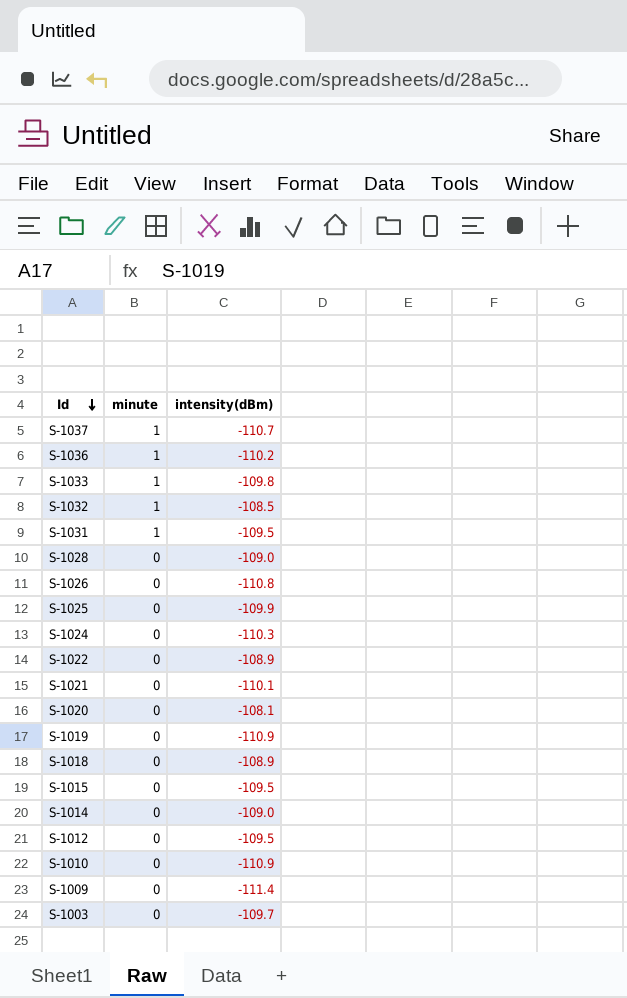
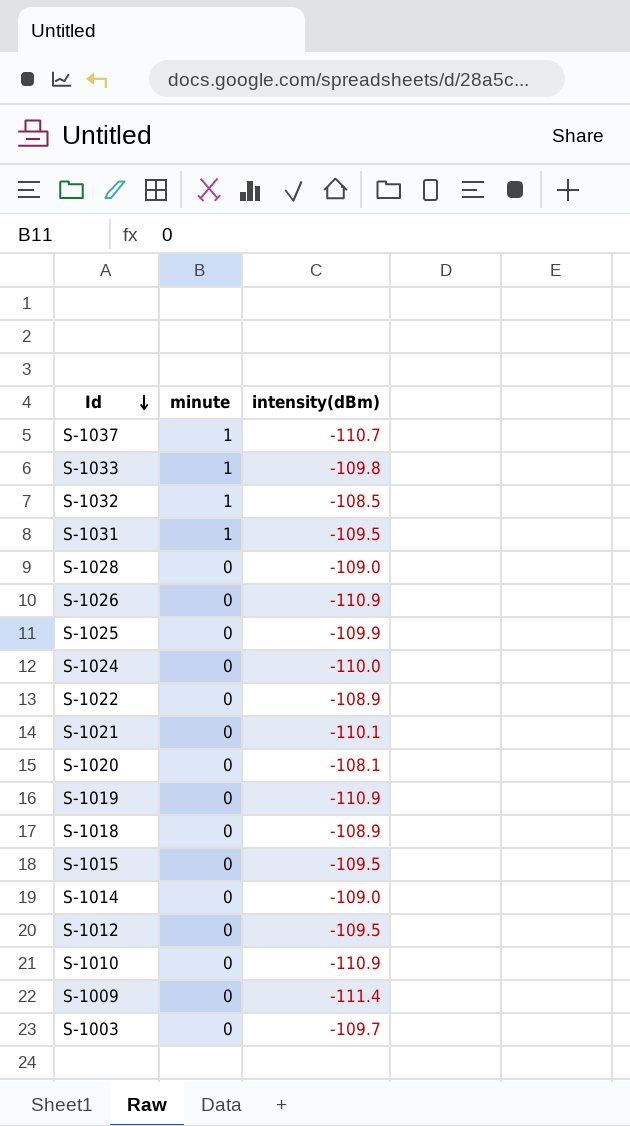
row S-1036: 1 | -110.2 -> none
S-1026 | intensity(dBm): -110.8 -> -110.9
S-1024 | intensity(dBm): -110.3 -> -110.0

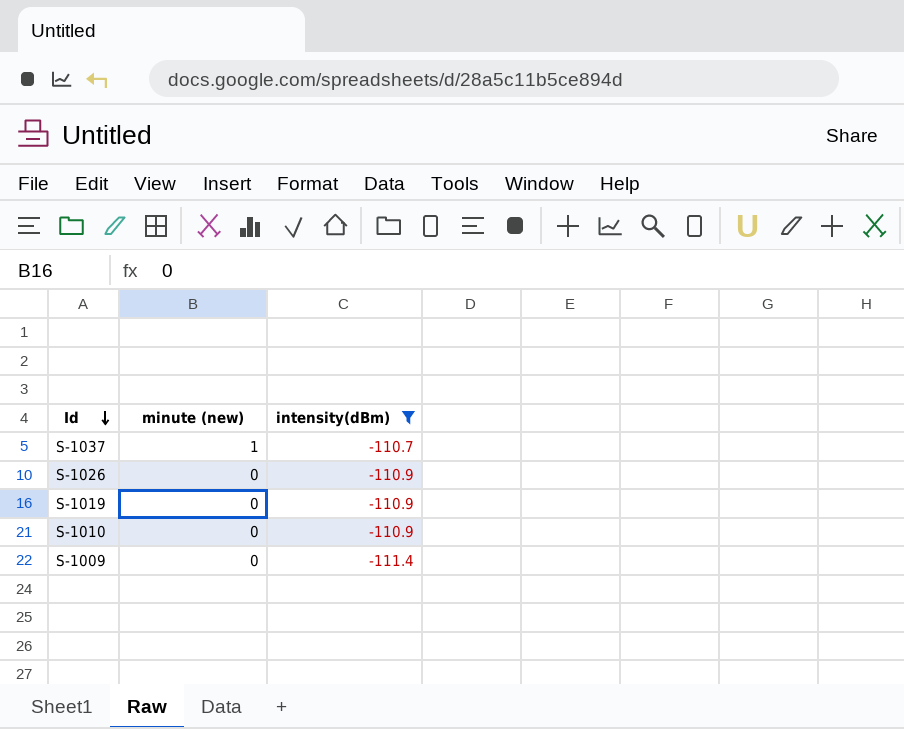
filter: none -> intensity(dBm) <= -110.7
column name: minute -> minute (new)

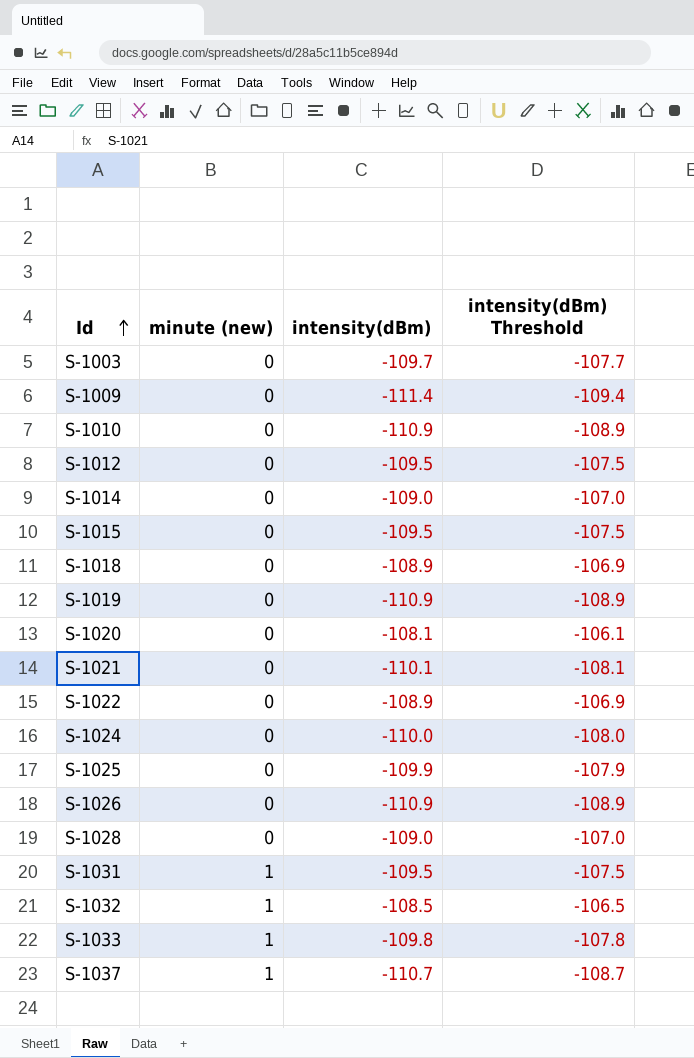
filter: intensity(dBm) <= -110.7 -> none
row order: Id descending -> Id ascending
column intensity(dBm) Threshold | formula: none -> [intensity(dBm)] + 2

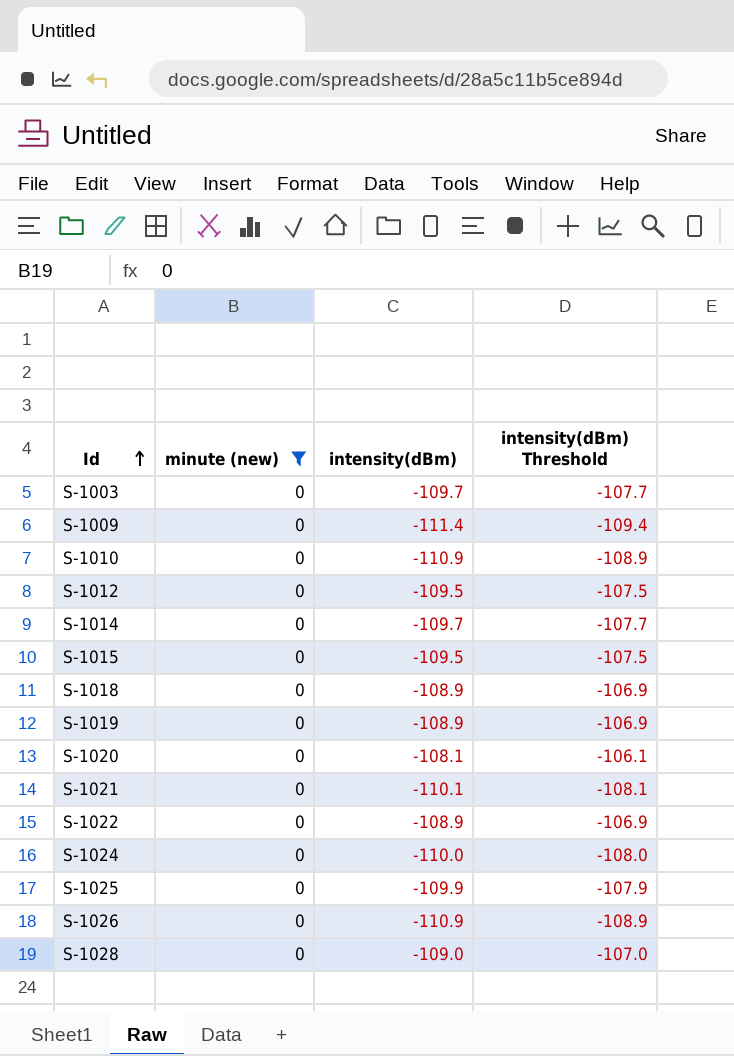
filter: none -> minute (new) = 0
S-1014 | intensity(dBm): -109.0 -> -109.7
S-1014 | intensity(dBm) Threshold: -107.0 -> -107.7
S-1019 | intensity(dBm): -110.9 -> -108.9
S-1019 | intensity(dBm) Threshold: -108.9 -> -106.9

